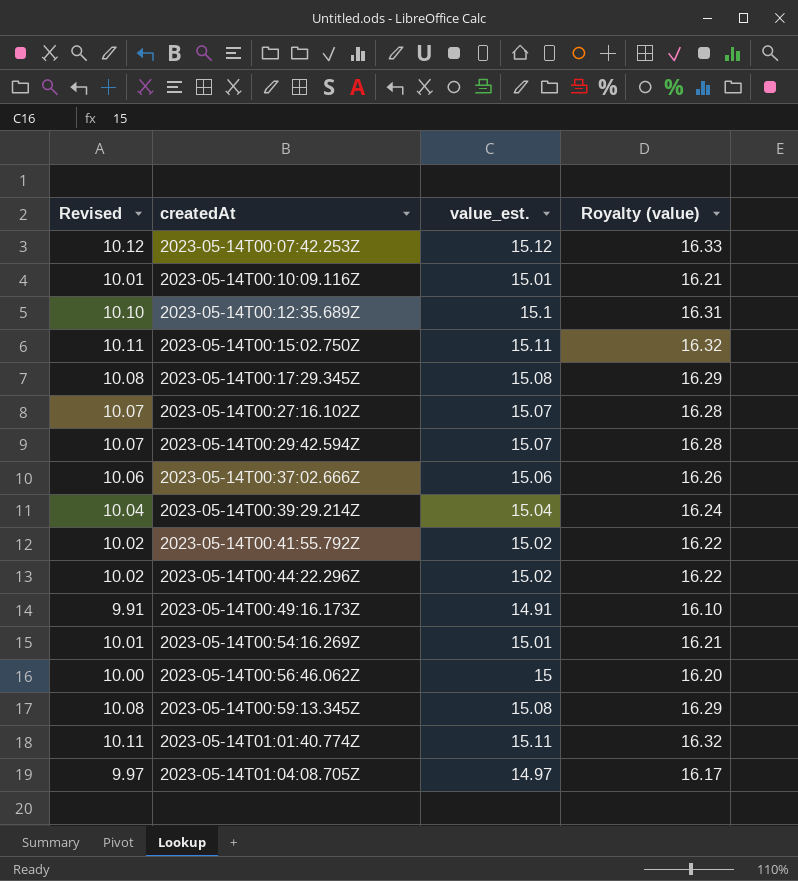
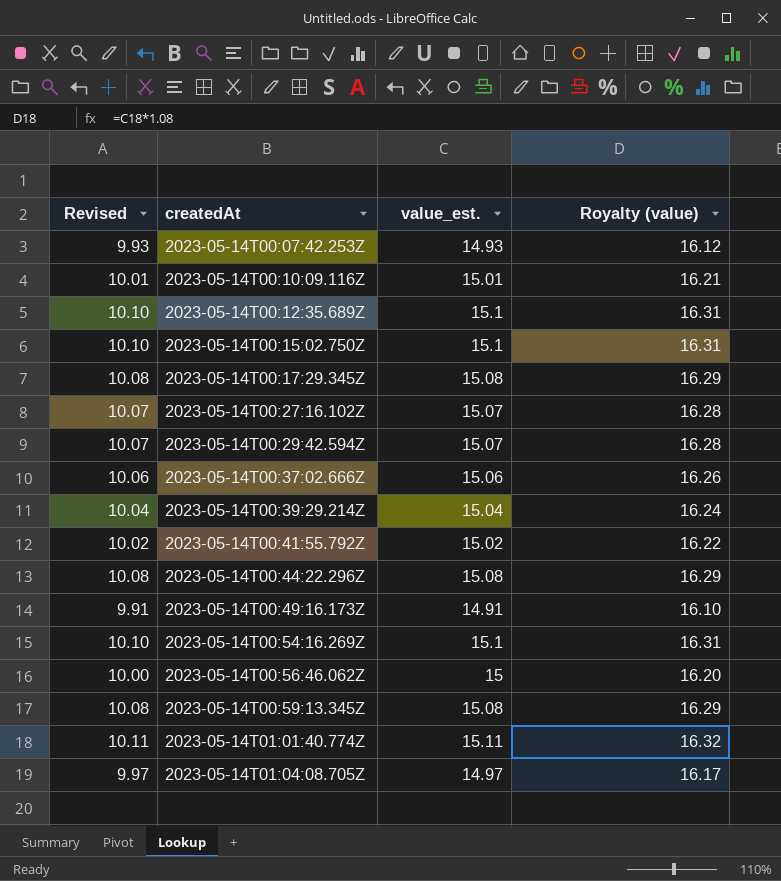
2023-05-14T00:07:42.253Z | Revised: 10.12 -> 9.93
2023-05-14T00:07:42.253Z | value_est.: 15.12 -> 14.93
2023-05-14T00:07:42.253Z | Royalty (value): 16.33 -> 16.12
2023-05-14T00:15:02.750Z | Revised: 10.11 -> 10.10
2023-05-14T00:15:02.750Z | value_est.: 15.11 -> 15.1
2023-05-14T00:15:02.750Z | Royalty (value): 16.32 -> 16.31
2023-05-14T00:44:22.296Z | Revised: 10.02 -> 10.08
2023-05-14T00:44:22.296Z | value_est.: 15.02 -> 15.08
2023-05-14T00:44:22.296Z | Royalty (value): 16.22 -> 16.29
2023-05-14T00:54:16.269Z | Revised: 10.01 -> 10.10
2023-05-14T00:54:16.269Z | value_est.: 15.01 -> 15.1
2023-05-14T00:54:16.269Z | Royalty (value): 16.21 -> 16.31

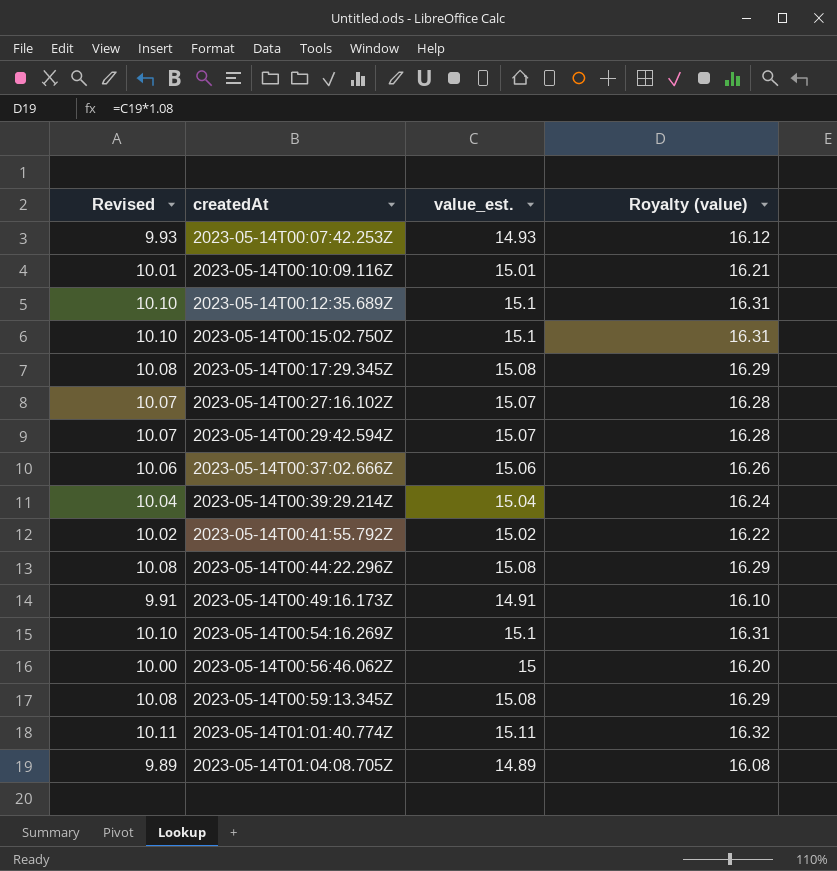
2023-05-14T01:04:08.705Z | Revised: 9.97 -> 9.89
2023-05-14T01:04:08.705Z | value_est.: 14.97 -> 14.89
2023-05-14T01:04:08.705Z | Royalty (value): 16.17 -> 16.08

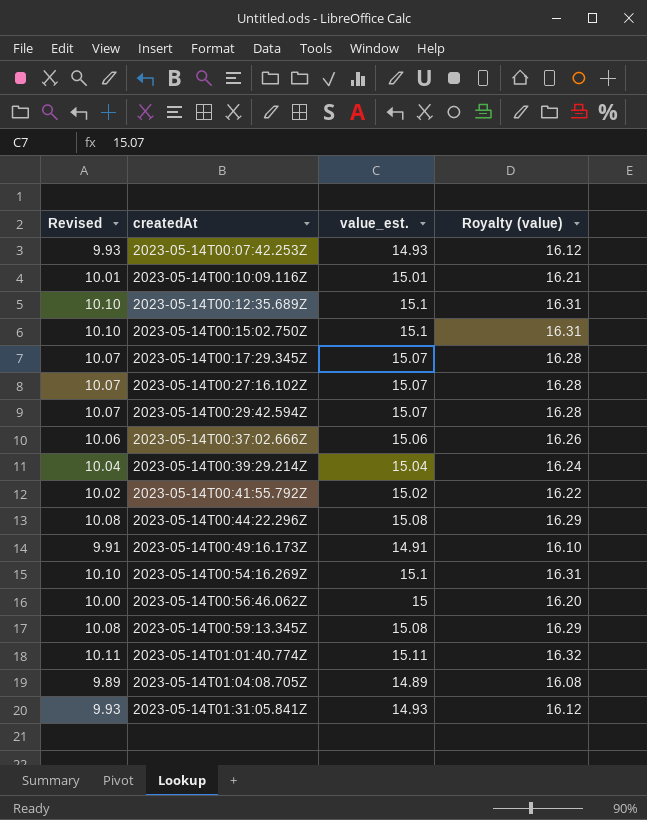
2023-05-14T00:17:29.345Z | Revised: 10.08 -> 10.07
2023-05-14T00:17:29.345Z | value_est.: 15.08 -> 15.07
2023-05-14T00:17:29.345Z | Royalty (value): 16.29 -> 16.28
row 2023-05-14T01:31:05.841Z: none -> 9.93 | 14.93 | 16.12

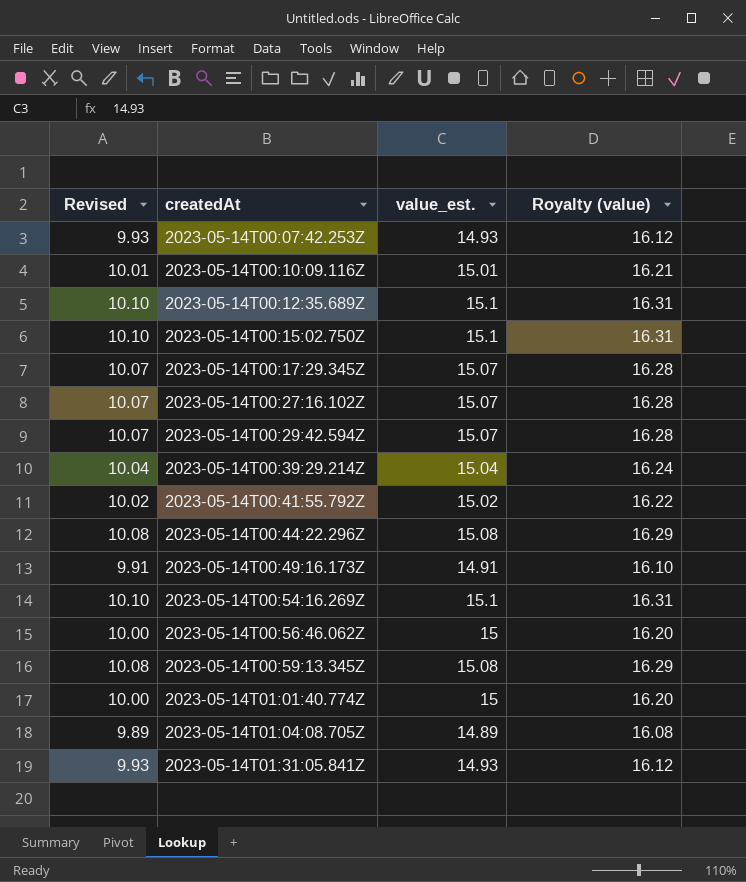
row 2023-05-14T00:37:02.666Z: 10.06 | 15.06 | 16.26 -> none
2023-05-14T01:01:40.774Z | Revised: 10.11 -> 10.00
2023-05-14T01:01:40.774Z | value_est.: 15.11 -> 15
2023-05-14T01:01:40.774Z | Royalty (value): 16.32 -> 16.20

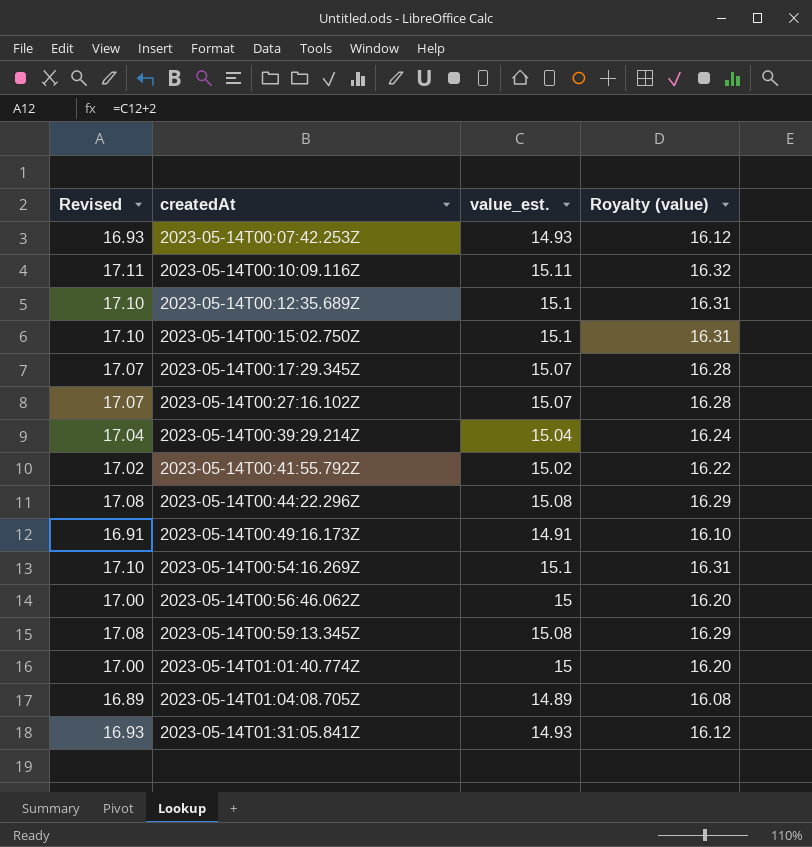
column Revised | formula: [value_est.] - 5 -> [value_est.] + 2
row 2023-05-14T00:29:42.594Z: 10.07 | 15.07 | 16.28 -> none
2023-05-14T00:10:09.116Z | value_est.: 15.01 -> 15.11
2023-05-14T00:10:09.116Z | Royalty (value): 16.21 -> 16.32

